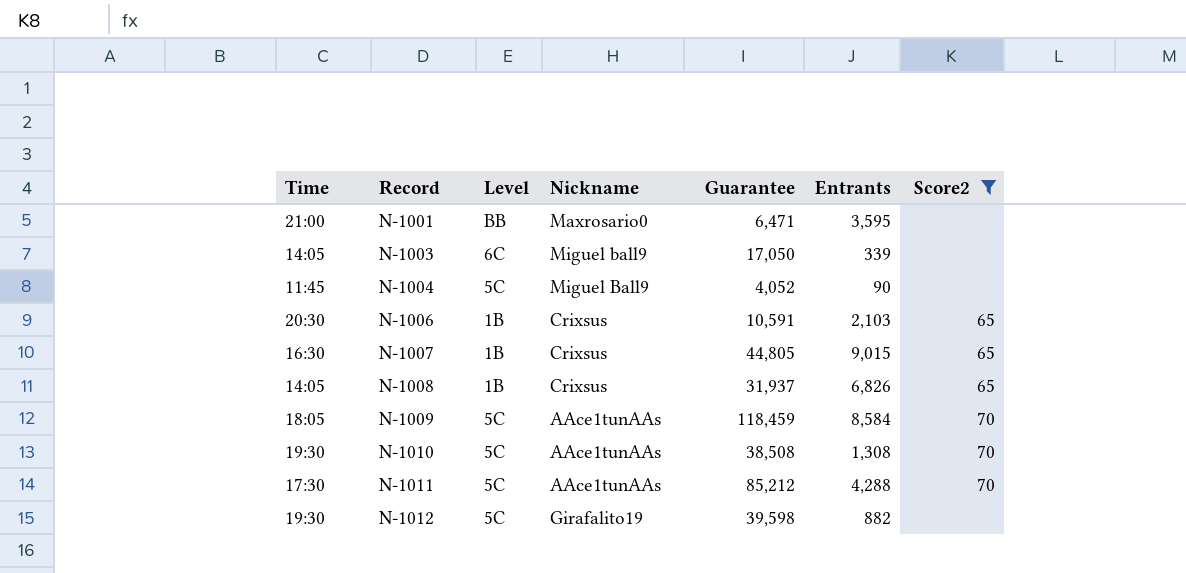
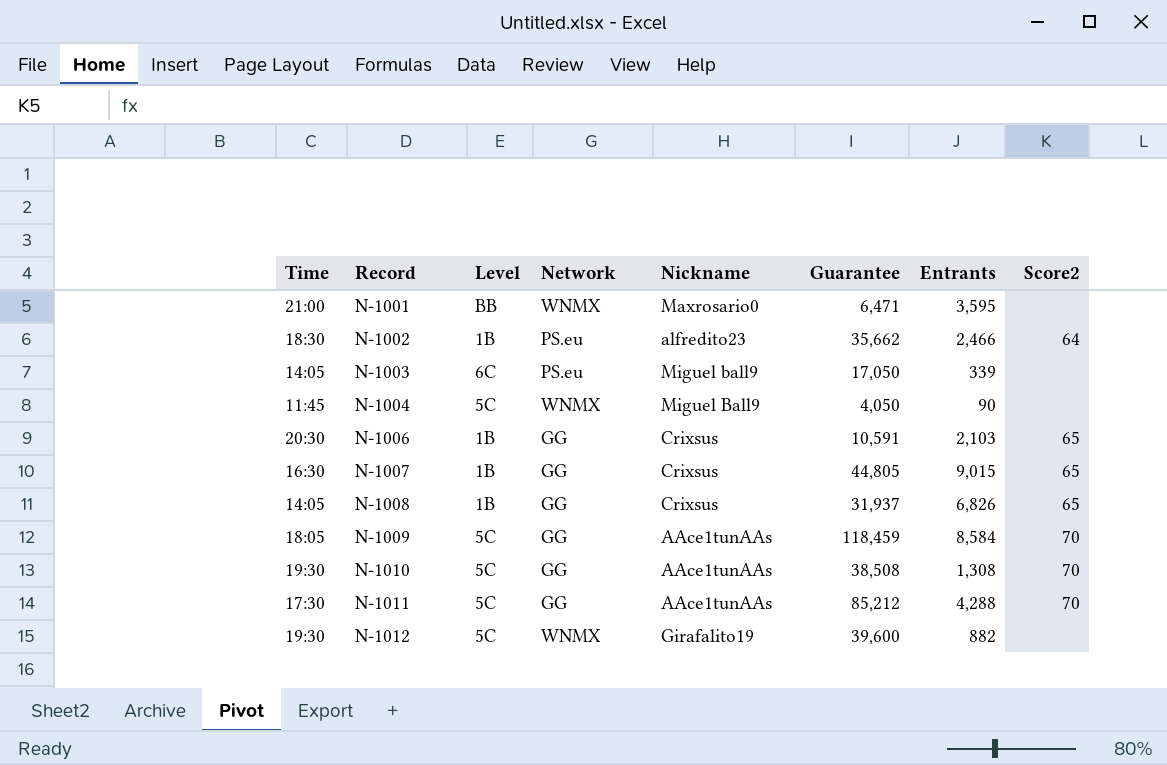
filter: Score2 != 64 -> none
column Network | position: none -> 4
N-1004 | Guarantee: 4,052 -> 4,050
N-1012 | Guarantee: 39,598 -> 39,600

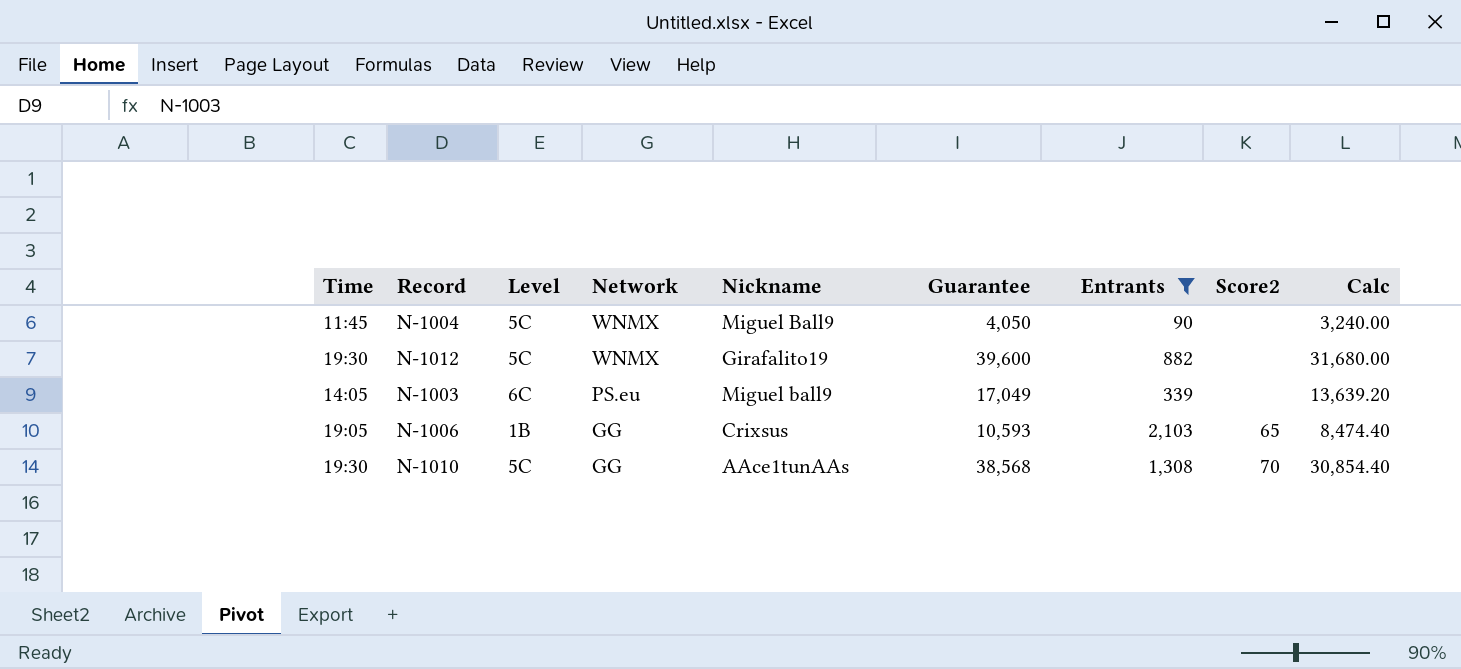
filter: none -> Entrants <= 2,103
row order: Record ascending -> Network descending
column Calc | formula: none -> [Guarantee] * 0.8
N-1003 | Guarantee: 17,050 -> 17,049
N-1006 | Time: 20:30 -> 19:05
N-1006 | Guarantee: 10,591 -> 10,593
N-1010 | Guarantee: 38,508 -> 38,568

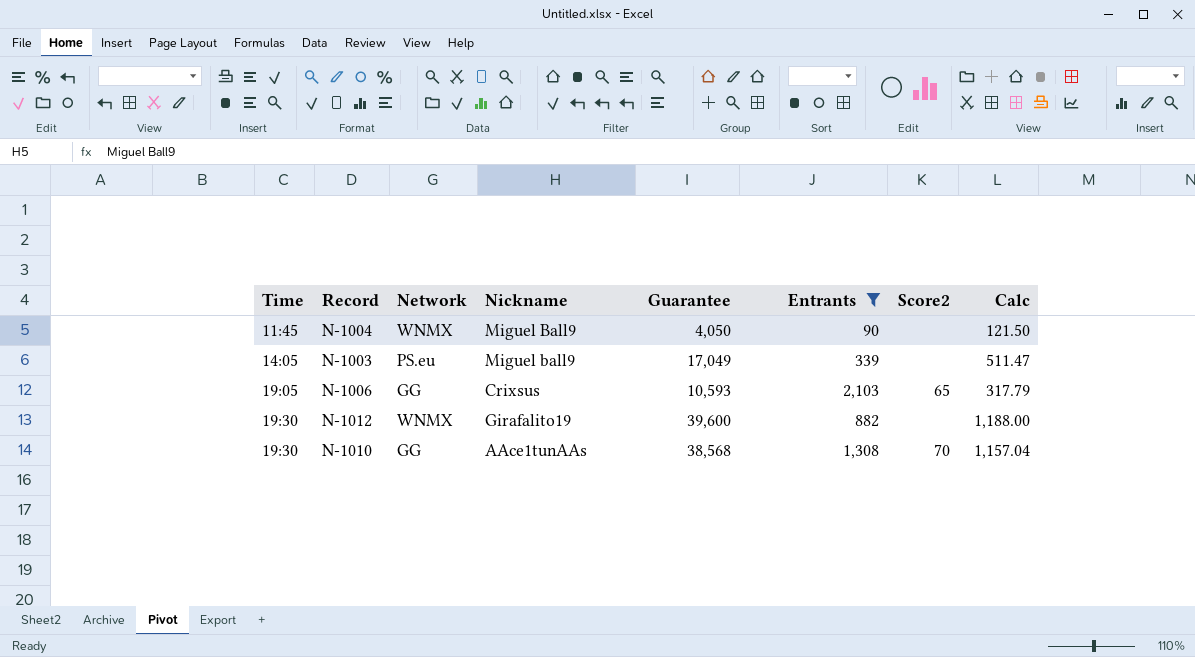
row order: Network descending -> Time ascending
column Level | position: 3 -> none
column Calc | formula: [Guarantee] * 0.8 -> [Guarantee] * 0.03

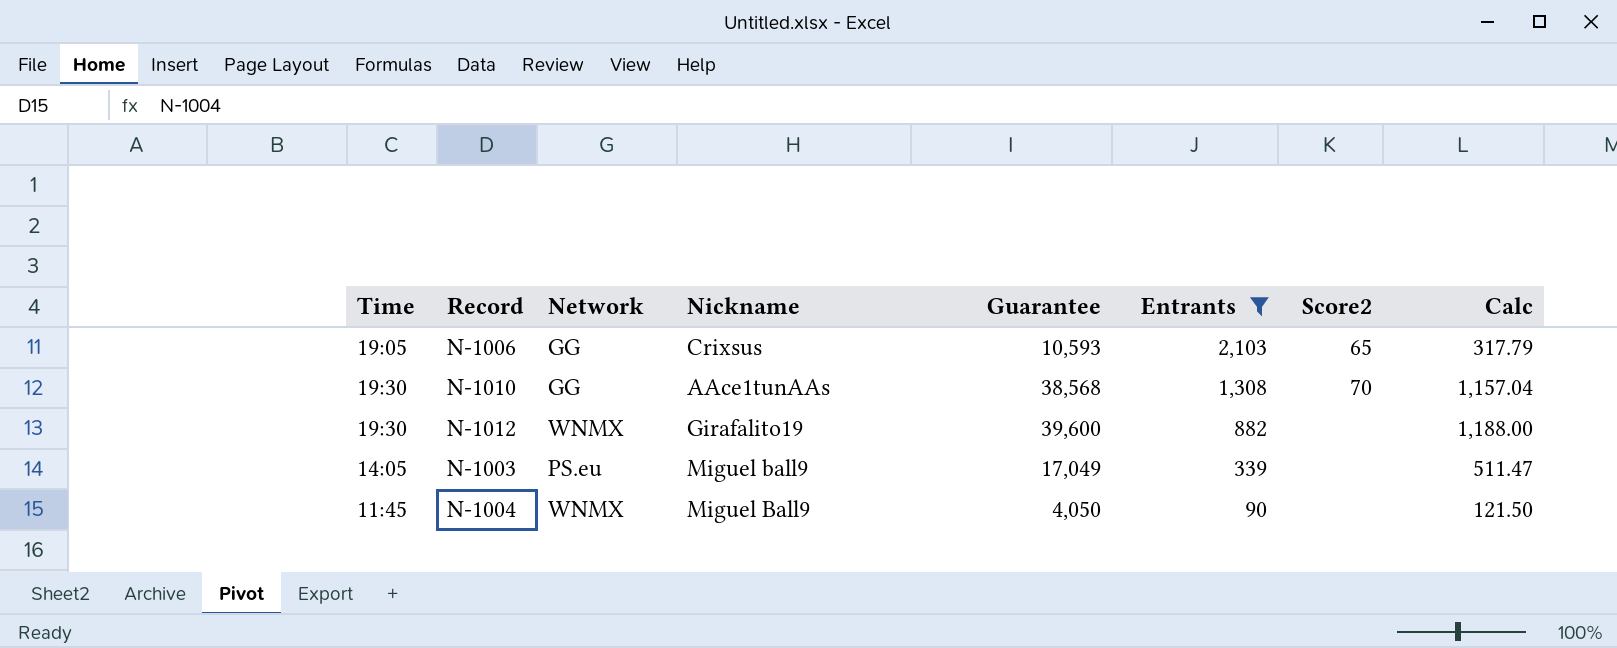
row order: Time ascending -> Entrants descending

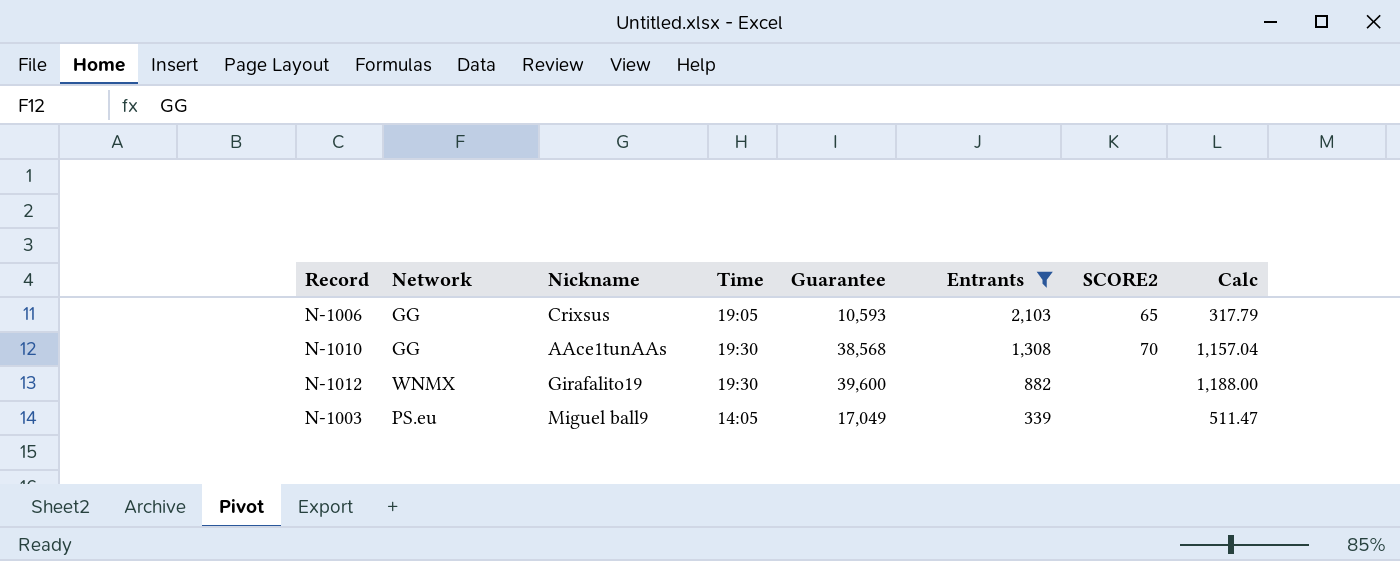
column Time | position: 1 -> 4
column name: Score2 -> SCORE2
row N-1004: 11:45 | WNMX | Miguel Ball9 | 4,050 | 90 | none | 121.50 -> none

